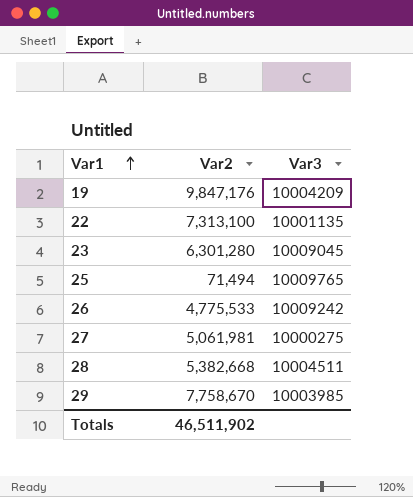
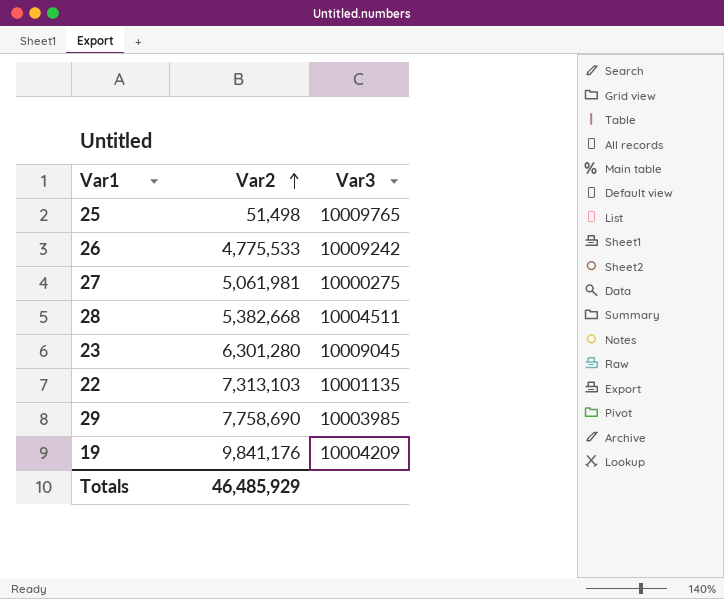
row order: Var1 ascending -> Var2 ascending
25 | Var2: 71,494 -> 51,498
22 | Var2: 7,313,100 -> 7,313,103
29 | Var2: 7,758,670 -> 7,758,690
19 | Var2: 9,847,176 -> 9,841,176
Totals | Var2: 46,511,902 -> 46,485,929

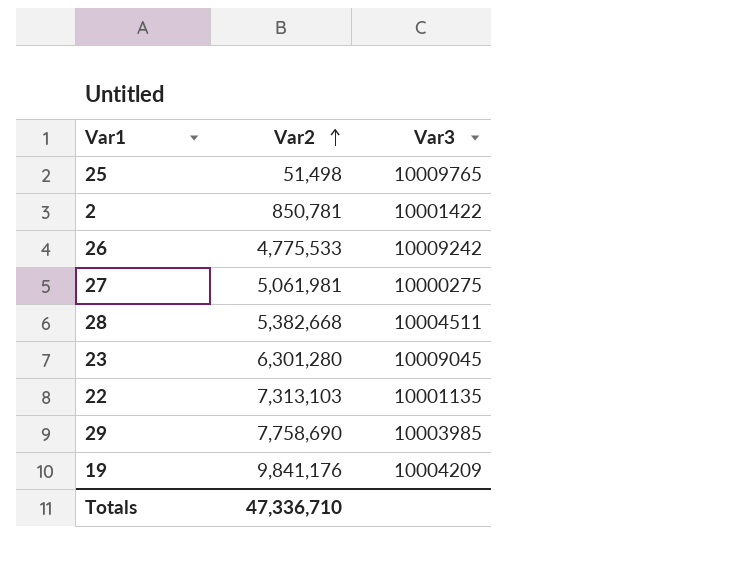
row 2: none -> 850,781 | 10001422
Totals | Var2: 46,485,929 -> 47,336,710

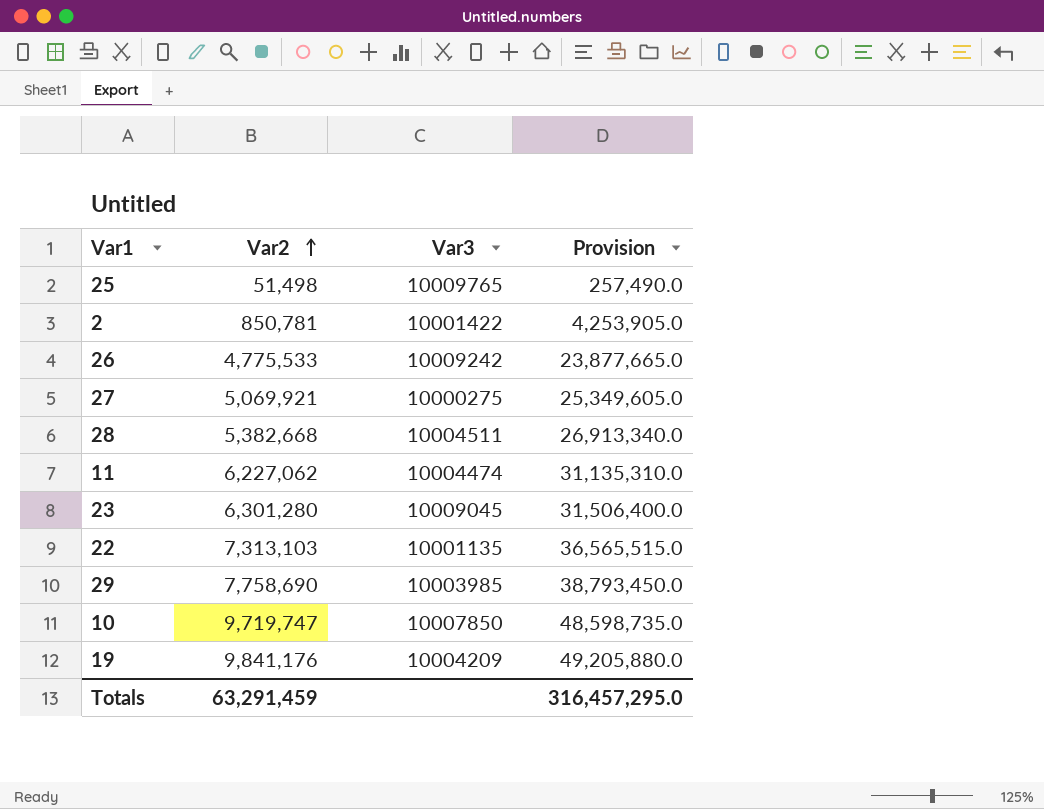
column Provision | formula: none -> [Var2] * 5
27 | Var2: 5,061,981 -> 5,069,921
row 11: none -> 6,227,062 | 10004474 | 31,135,310.0
row 10: none -> 9,719,747 | 10007850 | 48,598,735.0
Totals | Var2: 47,336,710 -> 63,291,459

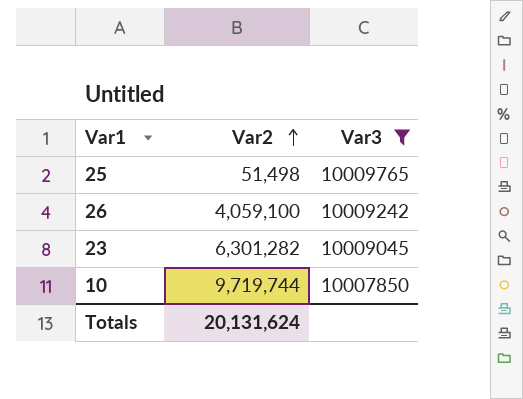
filter: none -> Var3 >= 10007850
column Provision | formula: [Var2] * 5 -> none
26 | Var2: 4,775,533 -> 4,059,100
23 | Var2: 6,301,280 -> 6,301,282
10 | Var2: 9,719,747 -> 9,719,744
Totals | Var2: 63,291,459 -> 20,131,624

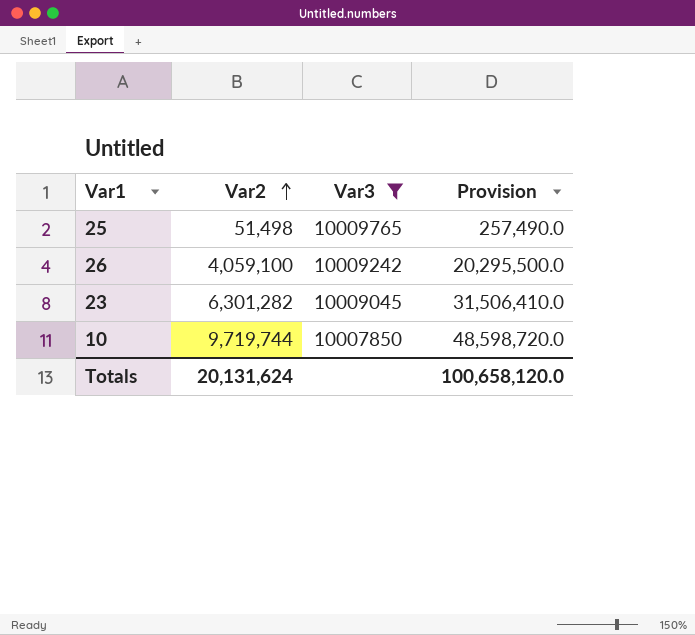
column Provision | formula: none -> [Var2] * 5

